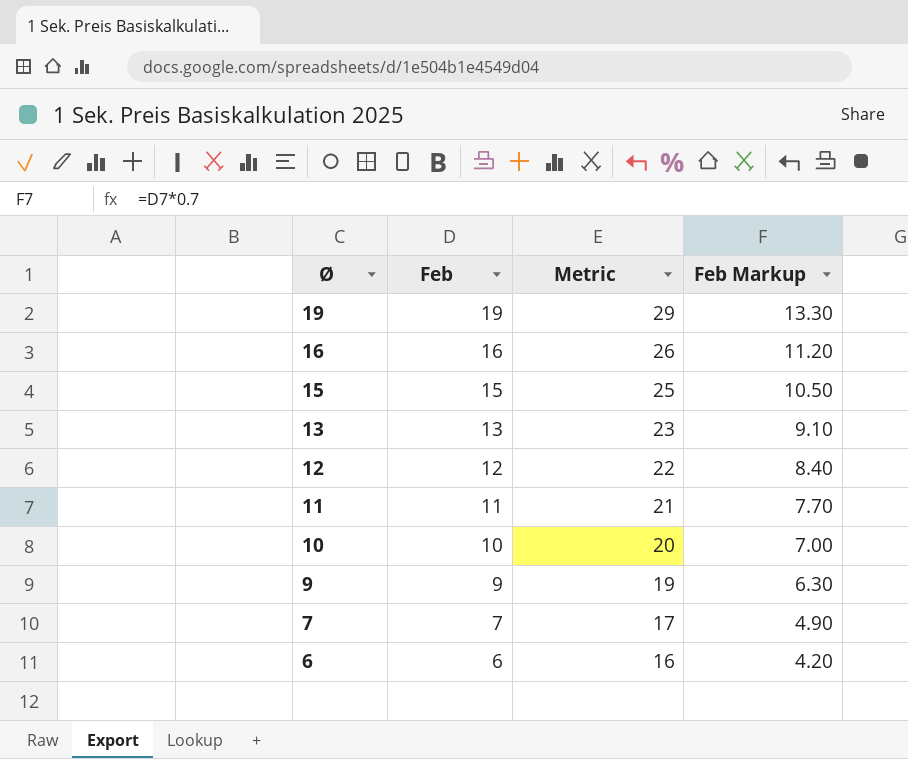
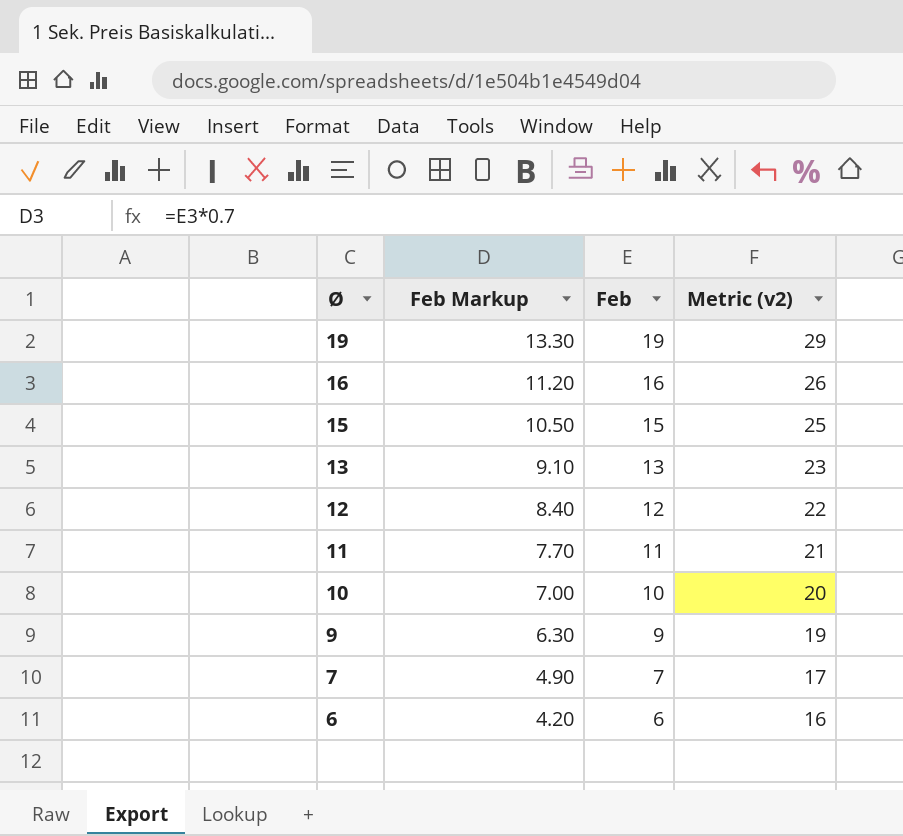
column Feb Markup | position: 4 -> 2
column name: Metric -> Metric (v2)

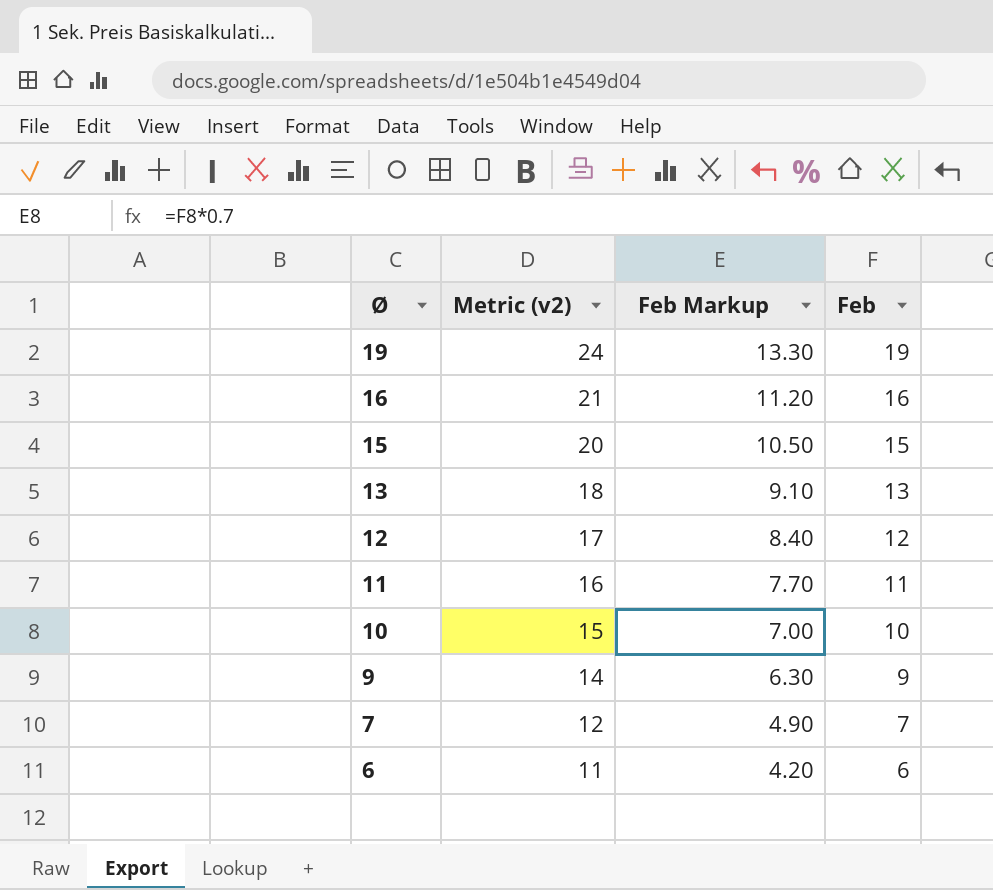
column Metric (v2) | formula: [Feb] + 10 -> [Feb] + 5
column Metric (v2) | position: 4 -> 2

